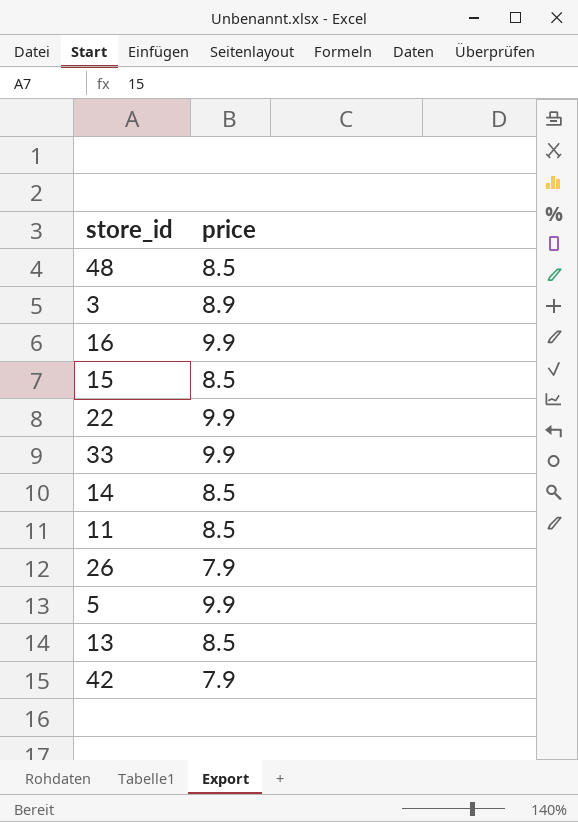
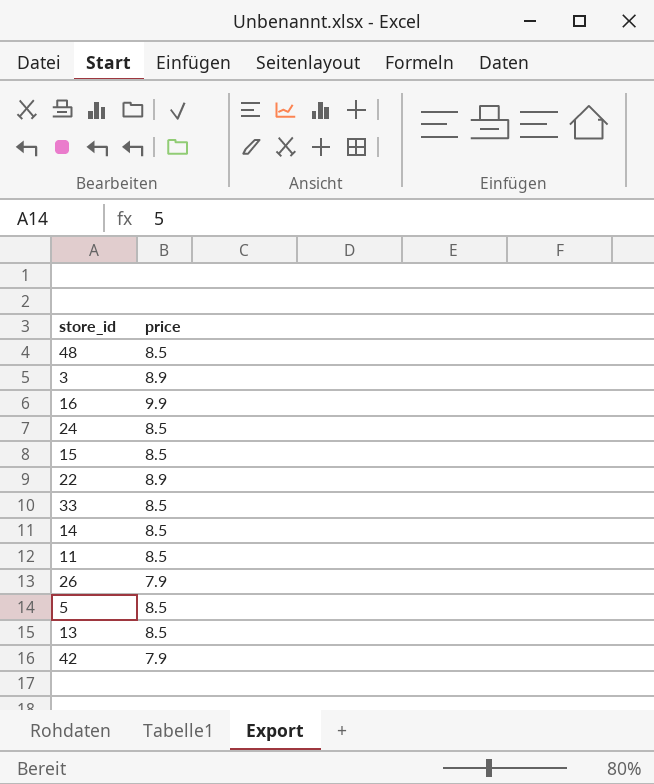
row 24: none -> 8.5
22 | price: 9.9 -> 8.9
33 | price: 9.9 -> 8.5
5 | price: 9.9 -> 8.5

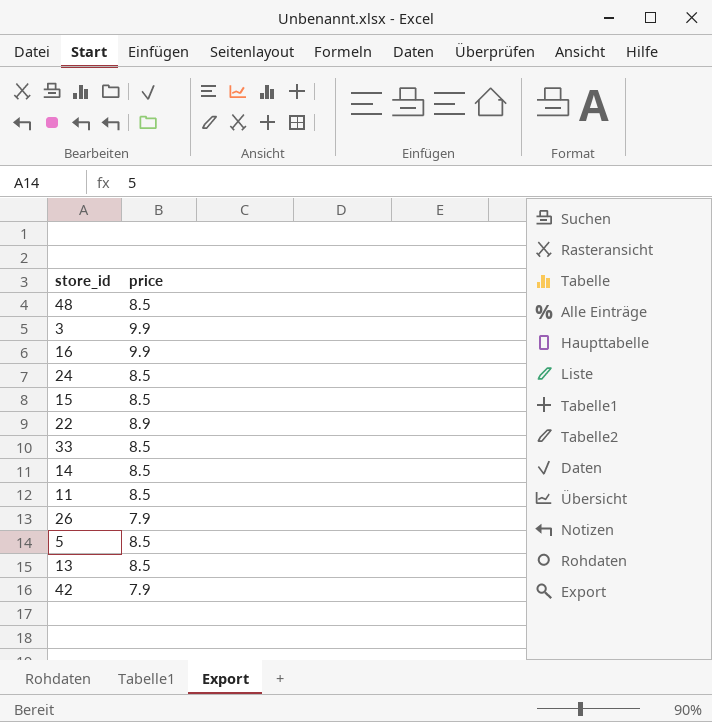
3 | price: 8.9 -> 9.9

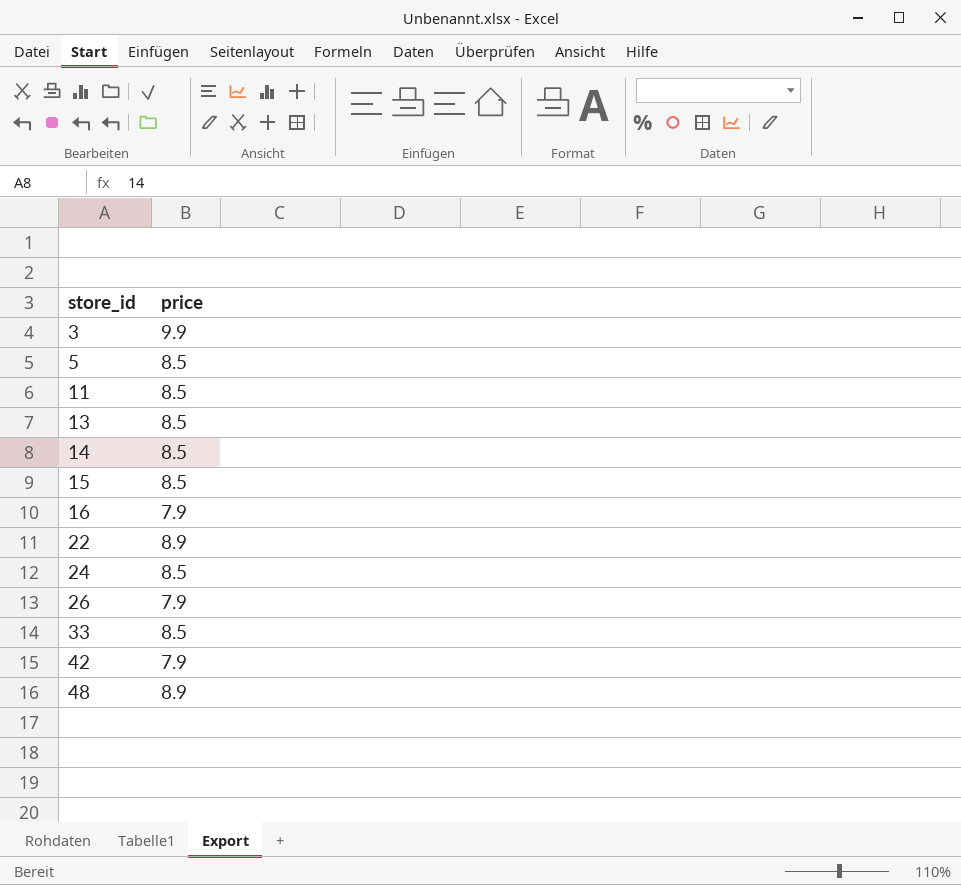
row order: none -> store_id ascending
16 | price: 9.9 -> 7.9
48 | price: 8.5 -> 8.9

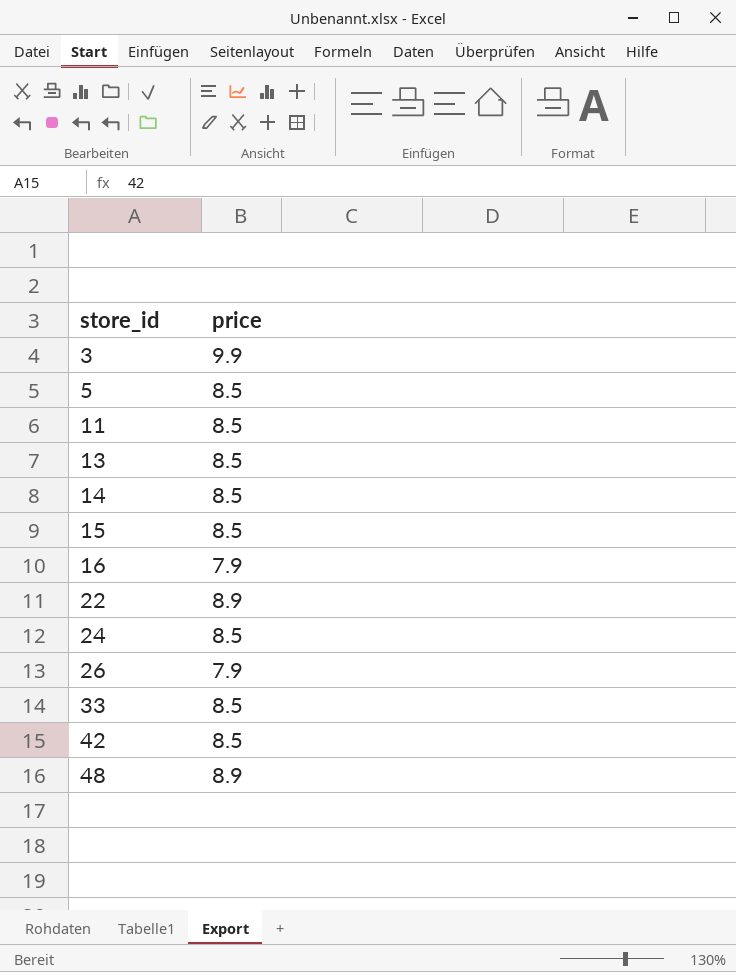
42 | price: 7.9 -> 8.5

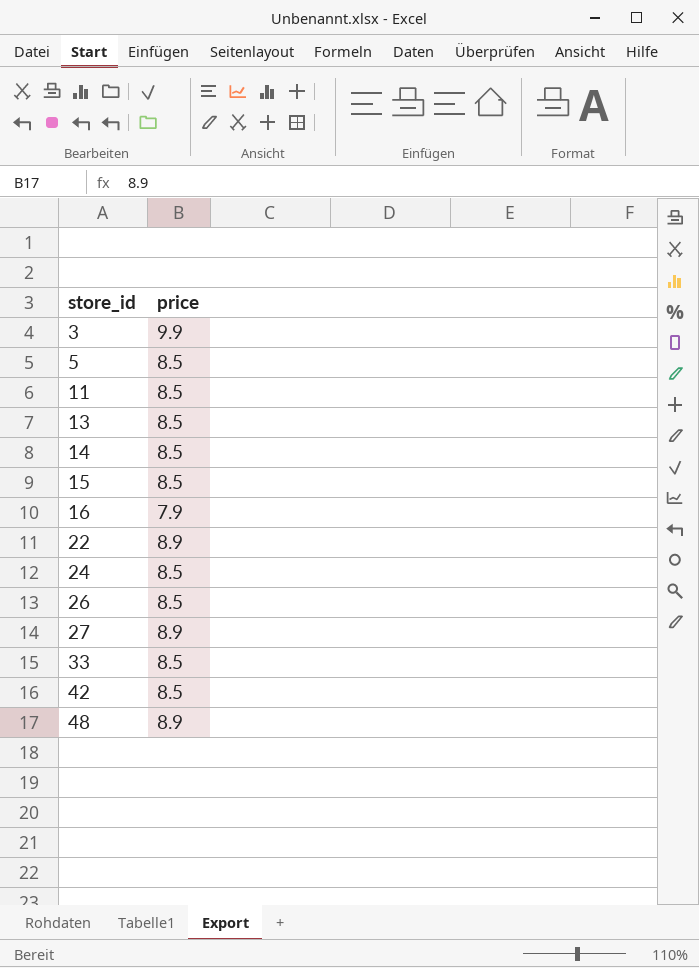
26 | price: 7.9 -> 8.5
row 27: none -> 8.9

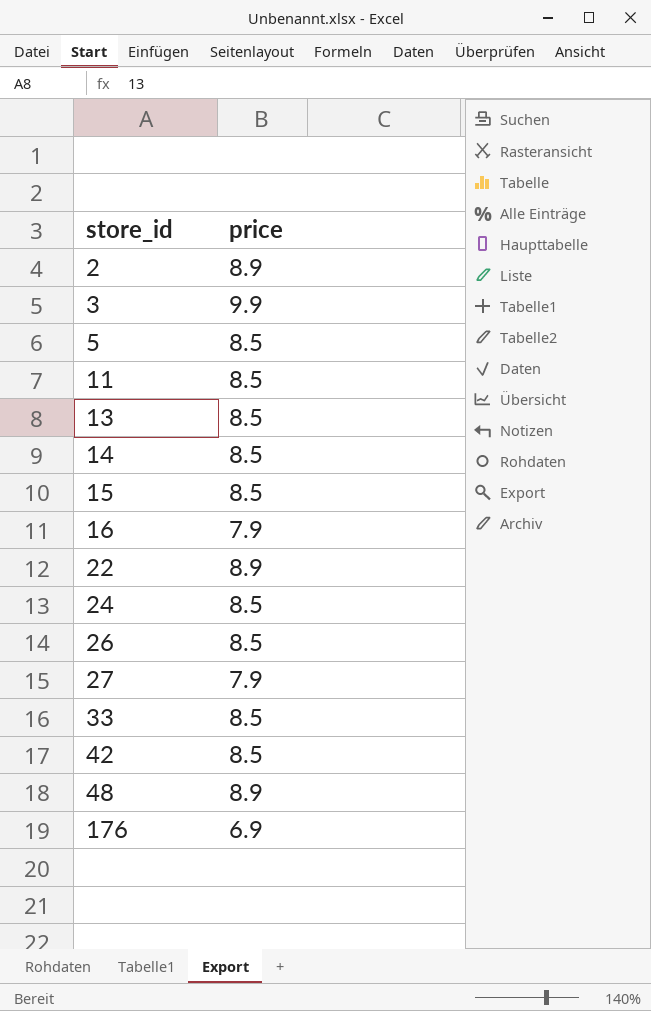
row 2: none -> 8.9
27 | price: 8.9 -> 7.9
row 176: none -> 6.9

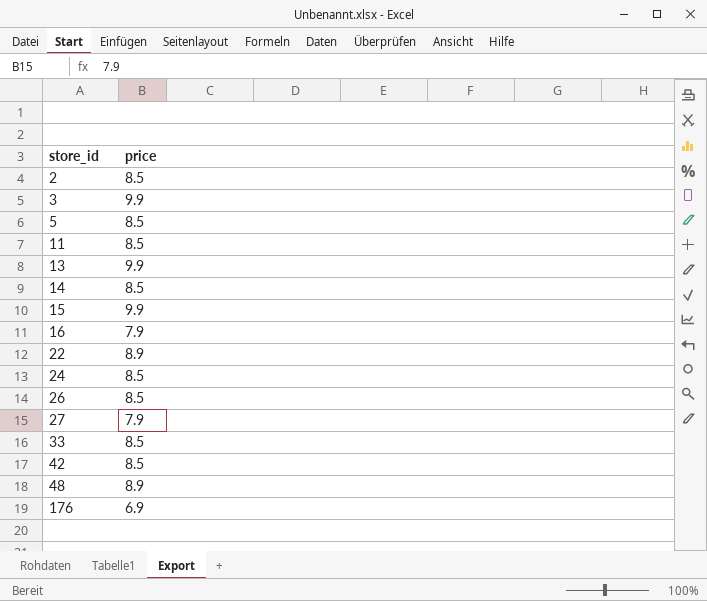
2 | price: 8.9 -> 8.5
13 | price: 8.5 -> 9.9
15 | price: 8.5 -> 9.9

